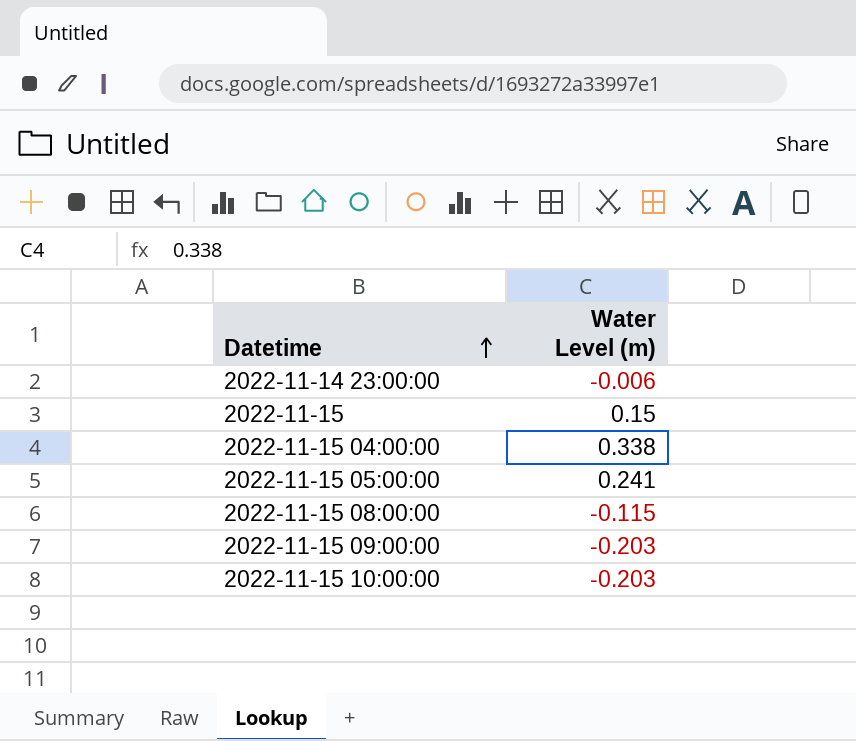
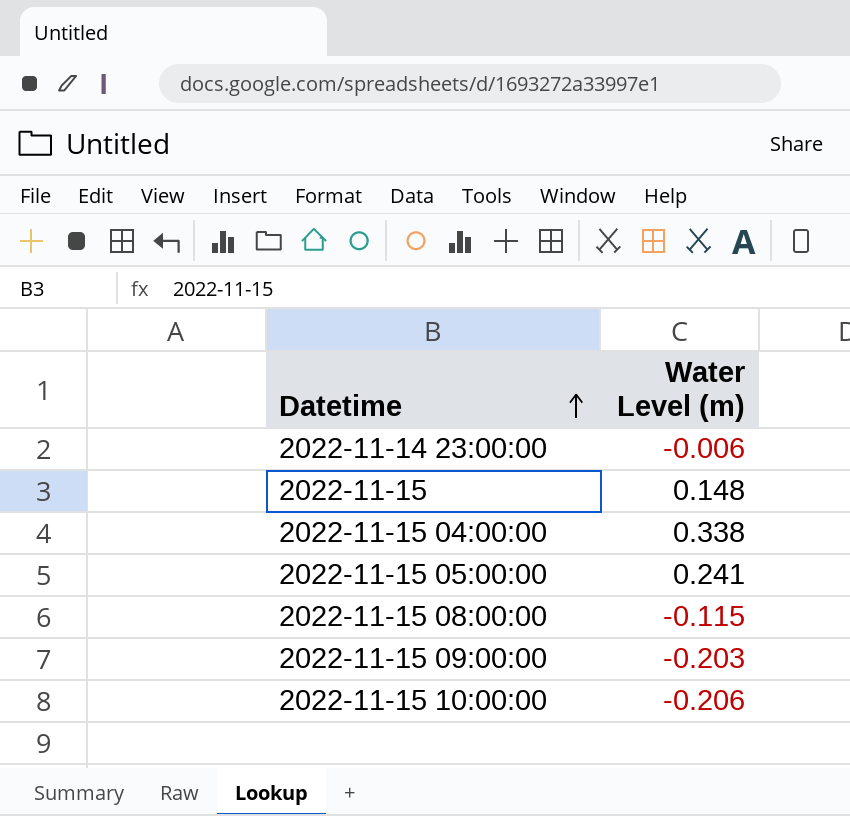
2022-11-15 | Water Level (m): 0.15 -> 0.148
2022-11-15 10:00:00 | Water Level (m): -0.203 -> -0.206

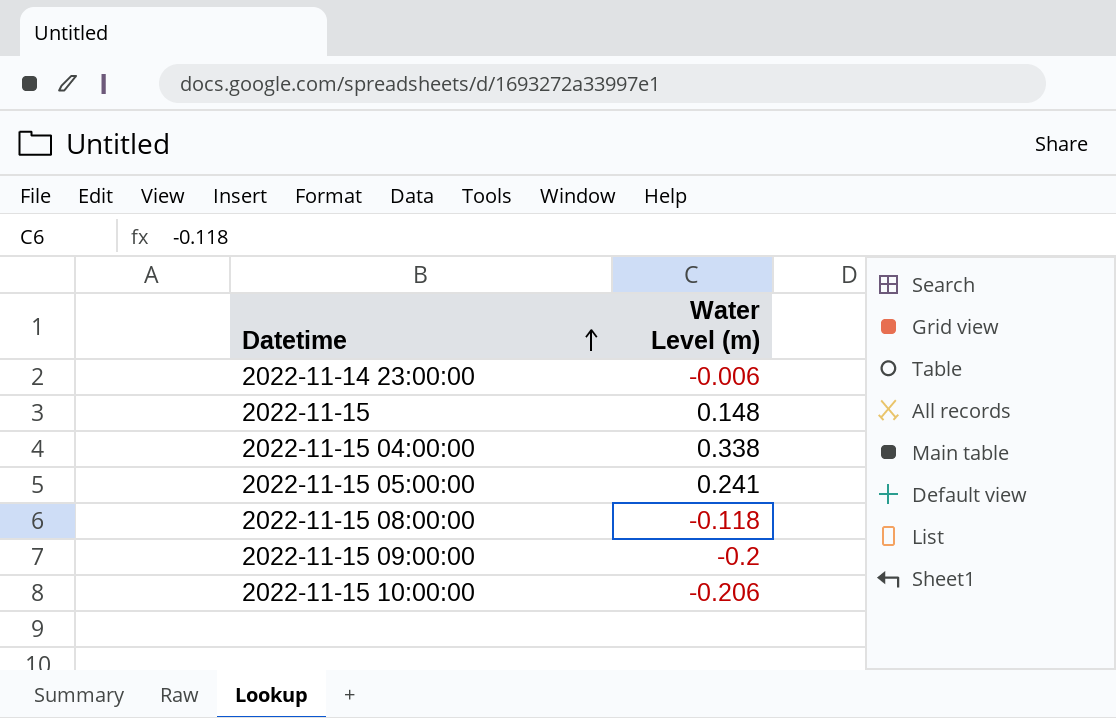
2022-11-15 08:00:00 | Water Level (m): -0.115 -> -0.118
2022-11-15 09:00:00 | Water Level (m): -0.203 -> -0.2

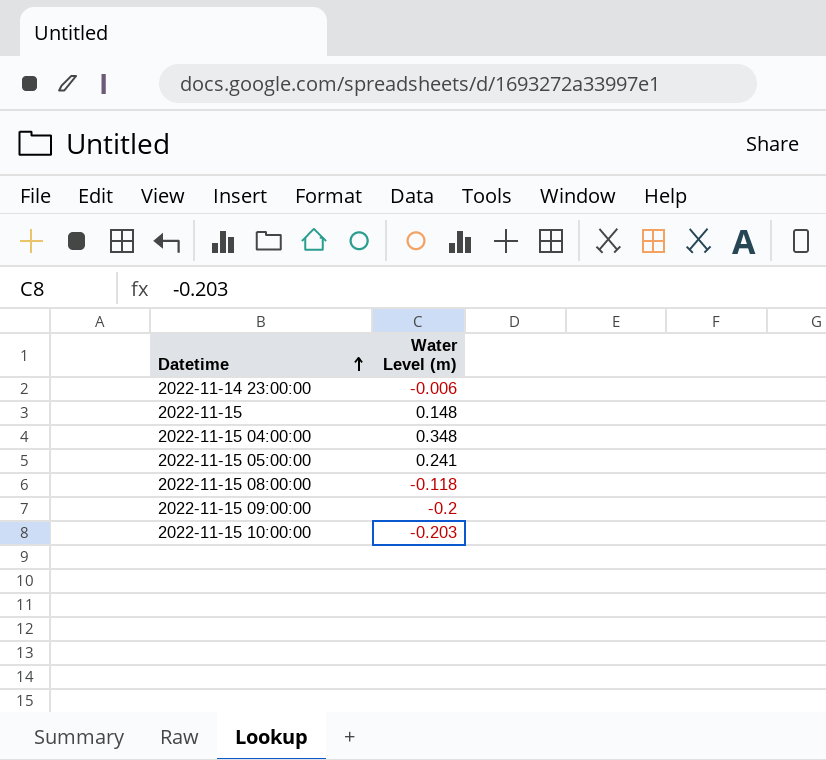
2022-11-15 04:00:00 | Water Level (m): 0.338 -> 0.348
2022-11-15 10:00:00 | Water Level (m): -0.206 -> -0.203

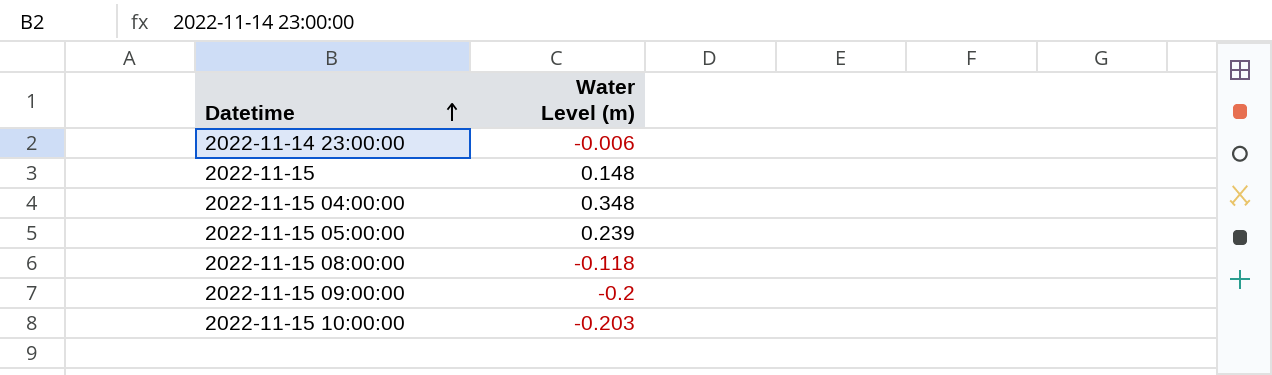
2022-11-15 05:00:00 | Water Level (m): 0.241 -> 0.239

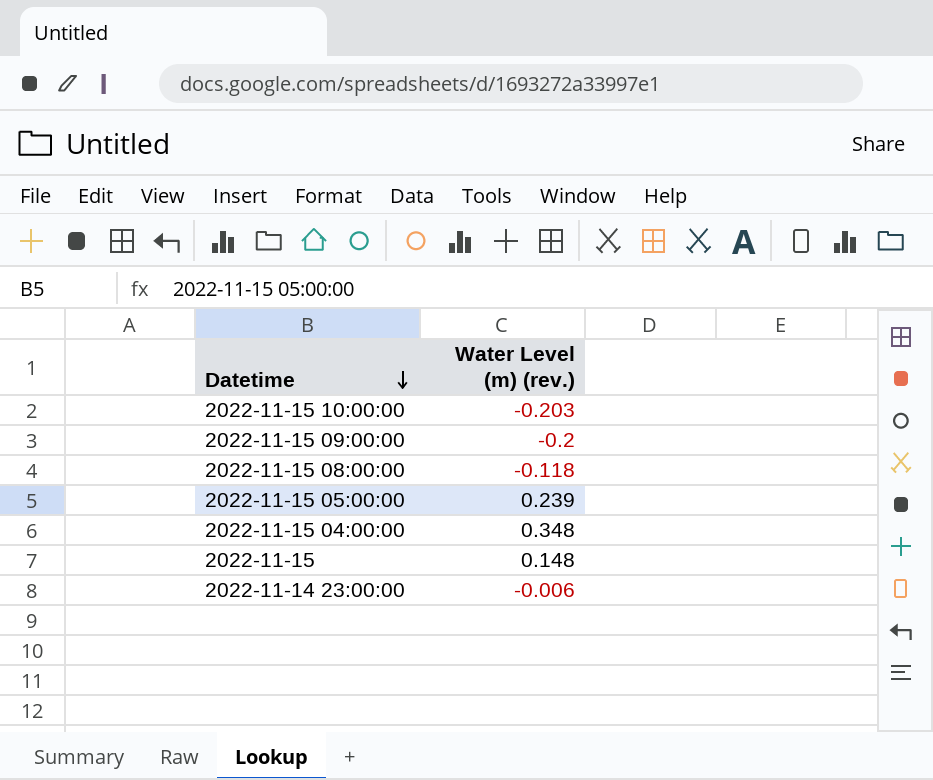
row order: Datetime ascending -> Datetime descending
column name: Water Level (m) -> Water Level (m) (rev.)

